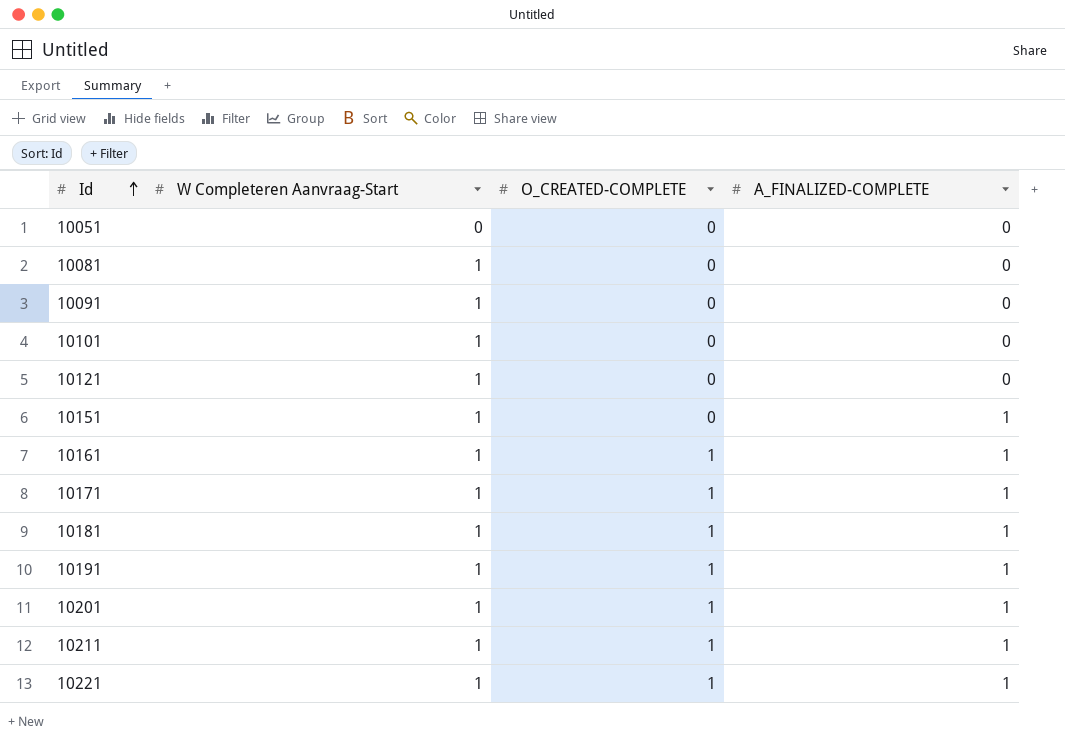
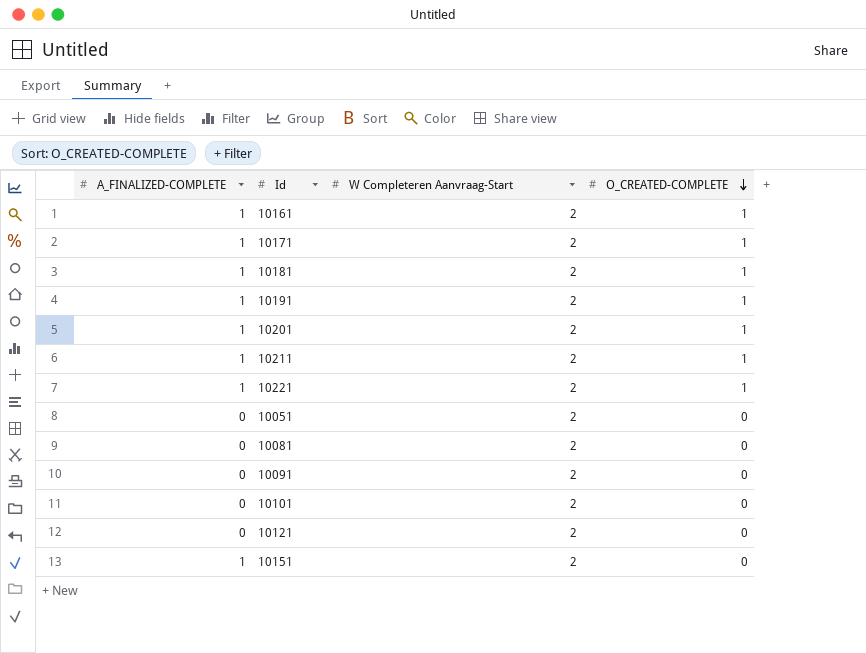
row order: Id ascending -> O_CREATED-COMPLETE descending
column A_FINALIZED-COMPLETE | position: 4 -> 1
10161 | W Completeren Aanvraag-Start: 1 -> 2
10171 | W Completeren Aanvraag-Start: 1 -> 2
10181 | W Completeren Aanvraag-Start: 1 -> 2
10191 | W Completeren Aanvraag-Start: 1 -> 2
10201 | W Completeren Aanvraag-Start: 1 -> 2
10211 | W Completeren Aanvraag-Start: 1 -> 2
10221 | W Completeren Aanvraag-Start: 1 -> 2
10051 | W Completeren Aanvraag-Start: 0 -> 2
10081 | W Completeren Aanvraag-Start: 1 -> 2
10091 | W Completeren Aanvraag-Start: 1 -> 2
10101 | W Completeren Aanvraag-Start: 1 -> 2
10121 | W Completeren Aanvraag-Start: 1 -> 2
10151 | W Completeren Aanvraag-Start: 1 -> 2

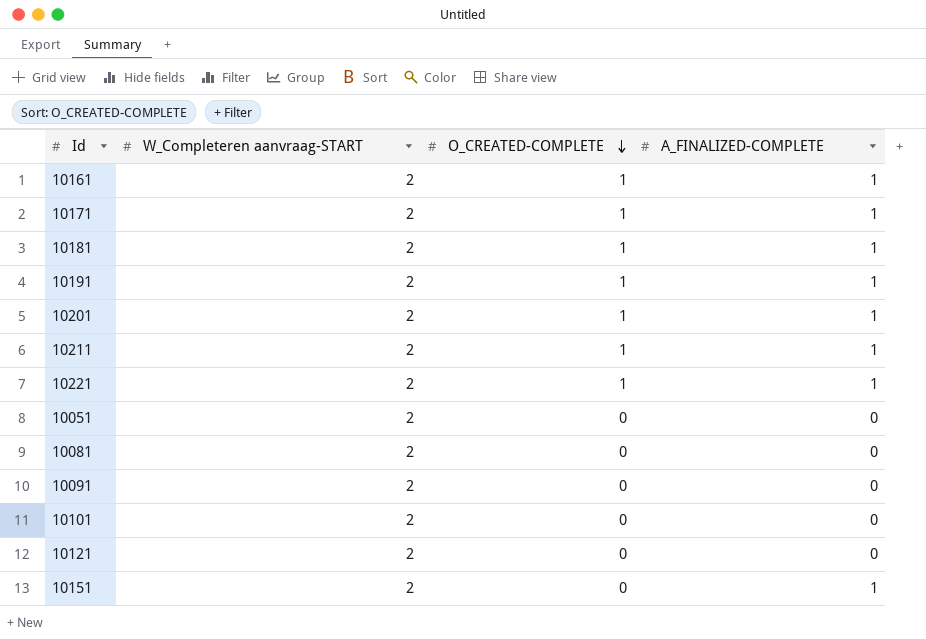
column name: W Completeren Aanvraag-Start -> W_Completeren aanvraag-START
column A_FINALIZED-COMPLETE | position: 1 -> 4

